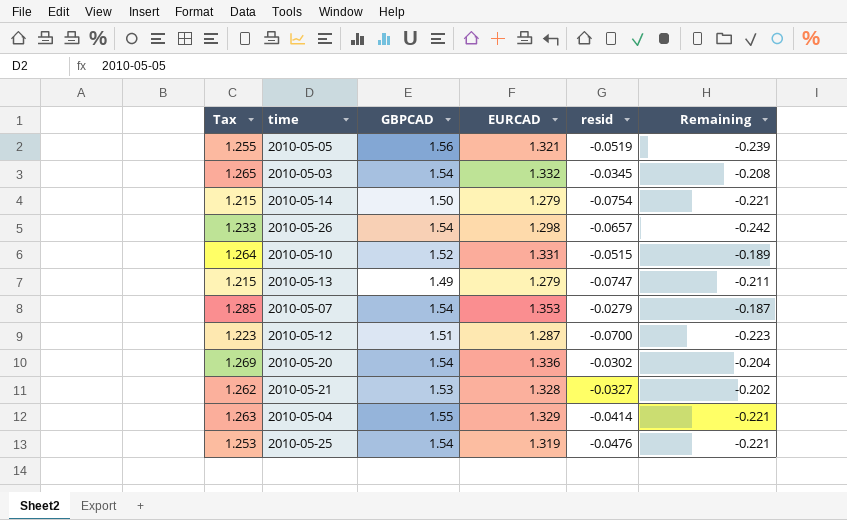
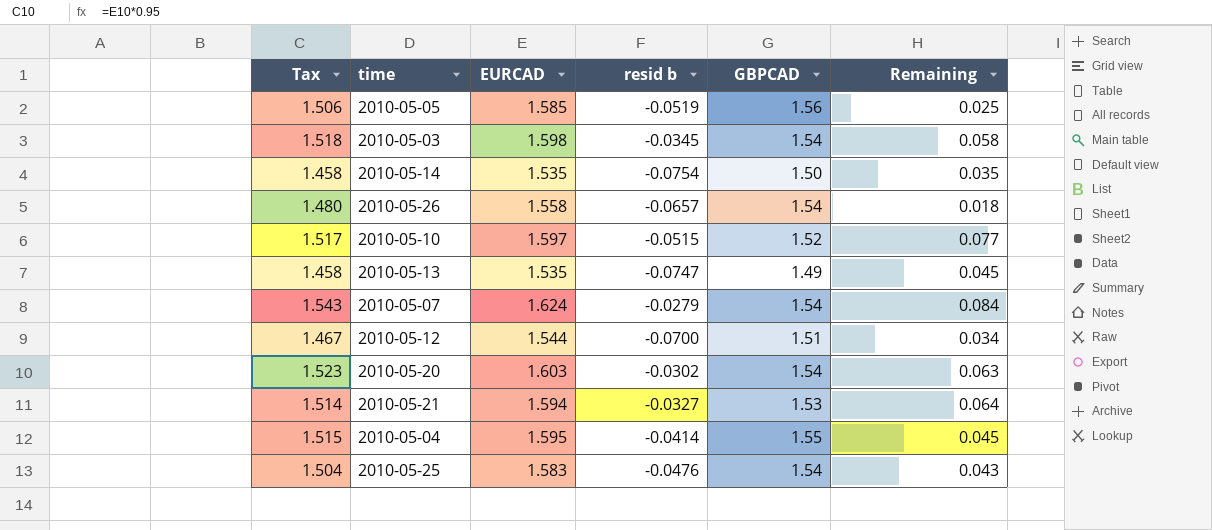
column name: resid -> resid b
column GBPCAD | position: 3 -> 5
2010-05-05 | Tax: 1.255 -> 1.506
2010-05-05 | EURCAD: 1.321 -> 1.585
2010-05-05 | Remaining: -0.239 -> 0.025
2010-05-03 | Tax: 1.265 -> 1.518
2010-05-03 | EURCAD: 1.332 -> 1.598
2010-05-03 | Remaining: -0.208 -> 0.058
2010-05-14 | Tax: 1.215 -> 1.458
2010-05-14 | EURCAD: 1.279 -> 1.535
2010-05-14 | Remaining: -0.221 -> 0.035
2010-05-26 | Tax: 1.233 -> 1.480
2010-05-26 | EURCAD: 1.298 -> 1.558
2010-05-26 | Remaining: -0.242 -> 0.018
2010-05-10 | Tax: 1.264 -> 1.517
2010-05-10 | EURCAD: 1.331 -> 1.597
2010-05-10 | Remaining: -0.189 -> 0.077
2010-05-13 | Tax: 1.215 -> 1.458
2010-05-13 | EURCAD: 1.279 -> 1.535
2010-05-13 | Remaining: -0.211 -> 0.045
2010-05-07 | Tax: 1.285 -> 1.543
2010-05-07 | EURCAD: 1.353 -> 1.624
2010-05-07 | Remaining: -0.187 -> 0.084
2010-05-12 | Tax: 1.223 -> 1.467
2010-05-12 | EURCAD: 1.287 -> 1.544
2010-05-12 | Remaining: -0.223 -> 0.034
2010-05-20 | Tax: 1.269 -> 1.523
2010-05-20 | EURCAD: 1.336 -> 1.603
2010-05-20 | Remaining: -0.204 -> 0.063
2010-05-21 | Tax: 1.262 -> 1.514
2010-05-21 | EURCAD: 1.328 -> 1.594
2010-05-21 | Remaining: -0.202 -> 0.064
2010-05-04 | Tax: 1.263 -> 1.515
2010-05-04 | EURCAD: 1.329 -> 1.595
2010-05-04 | Remaining: -0.221 -> 0.045
2010-05-25 | Tax: 1.253 -> 1.504
2010-05-25 | EURCAD: 1.319 -> 1.583
2010-05-25 | Remaining: -0.221 -> 0.043

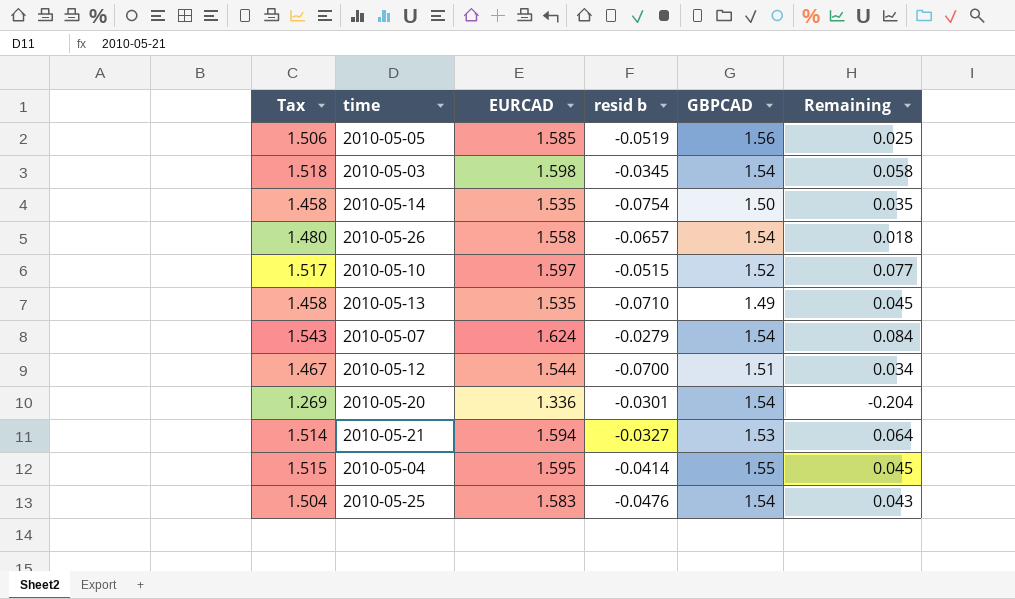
2010-05-13 | resid b: -0.0747 -> -0.0710
2010-05-20 | Tax: 1.523 -> 1.269
2010-05-20 | EURCAD: 1.603 -> 1.336
2010-05-20 | resid b: -0.0302 -> -0.0301
2010-05-20 | Remaining: 0.063 -> -0.204

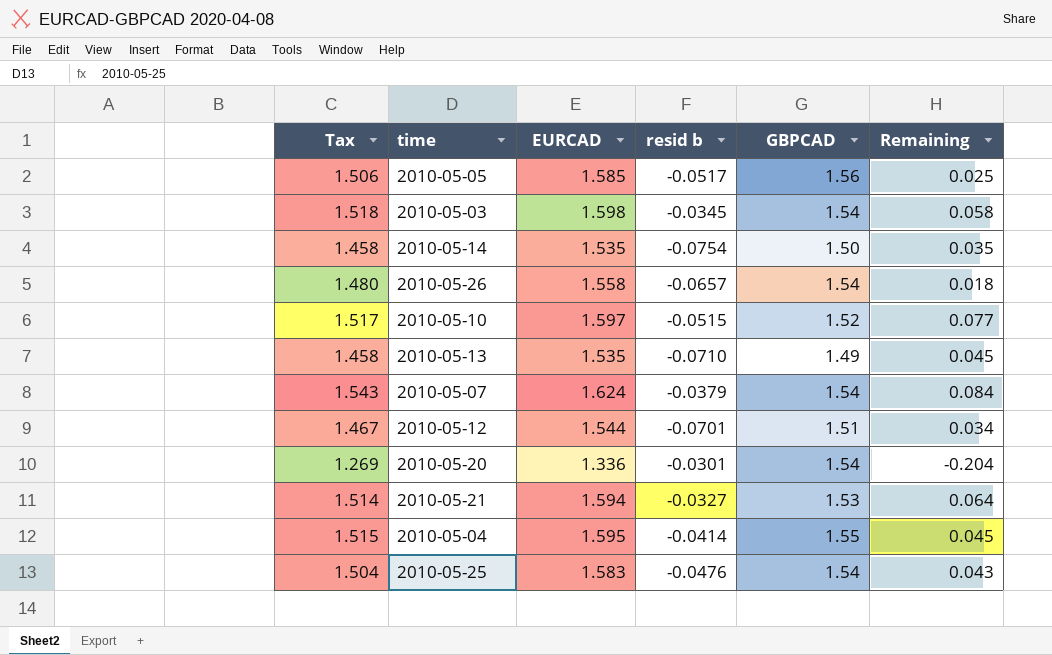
2010-05-05 | resid b: -0.0519 -> -0.0517
2010-05-07 | resid b: -0.0279 -> -0.0379
2010-05-12 | resid b: -0.0700 -> -0.0701

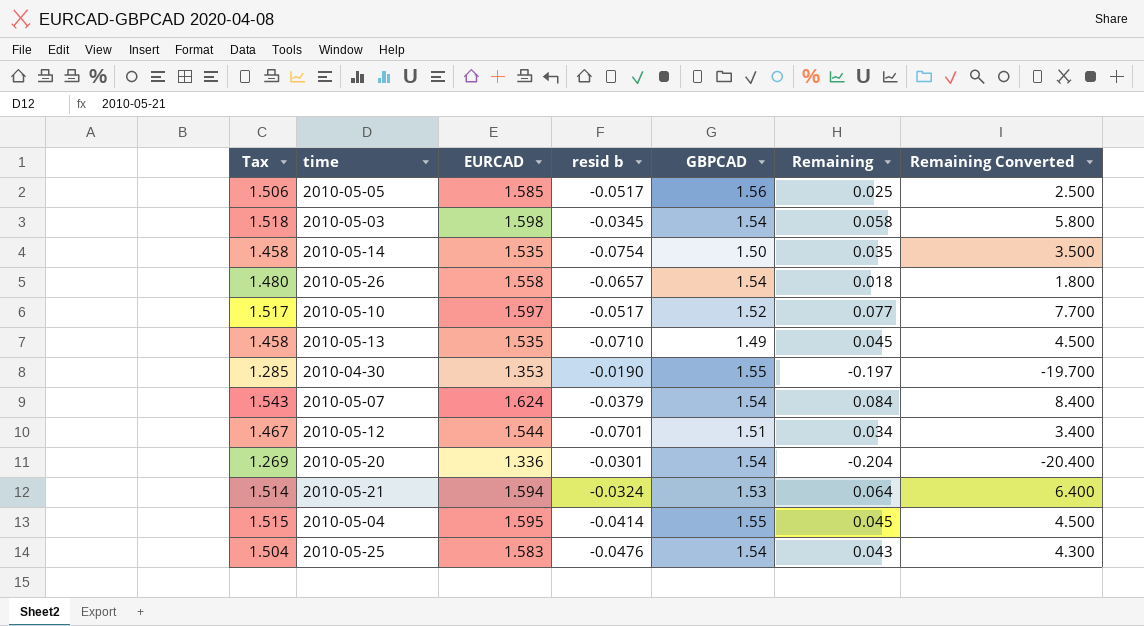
column Remaining Converted | formula: none -> [Remaining] * 100
2010-05-10 | resid b: -0.0515 -> -0.0517
row 2010-04-30: none -> 1.285 | 1.353 | -0.0190 | 1.55 | -0.197 | -19.700
2010-05-21 | resid b: -0.0327 -> -0.0324

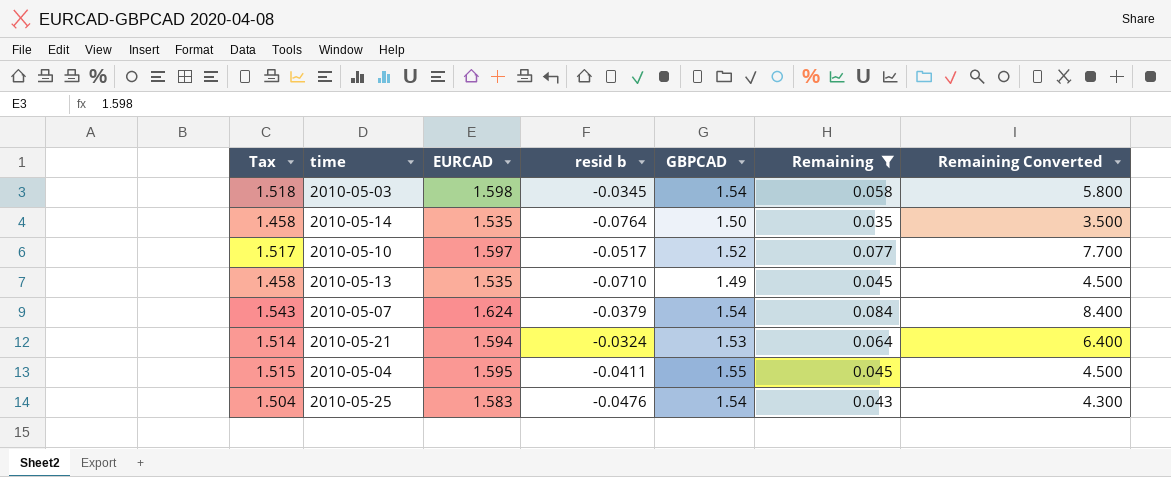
filter: none -> Remaining >= 0.035
2010-05-14 | resid b: -0.0754 -> -0.0764
2010-05-04 | resid b: -0.0414 -> -0.0411

